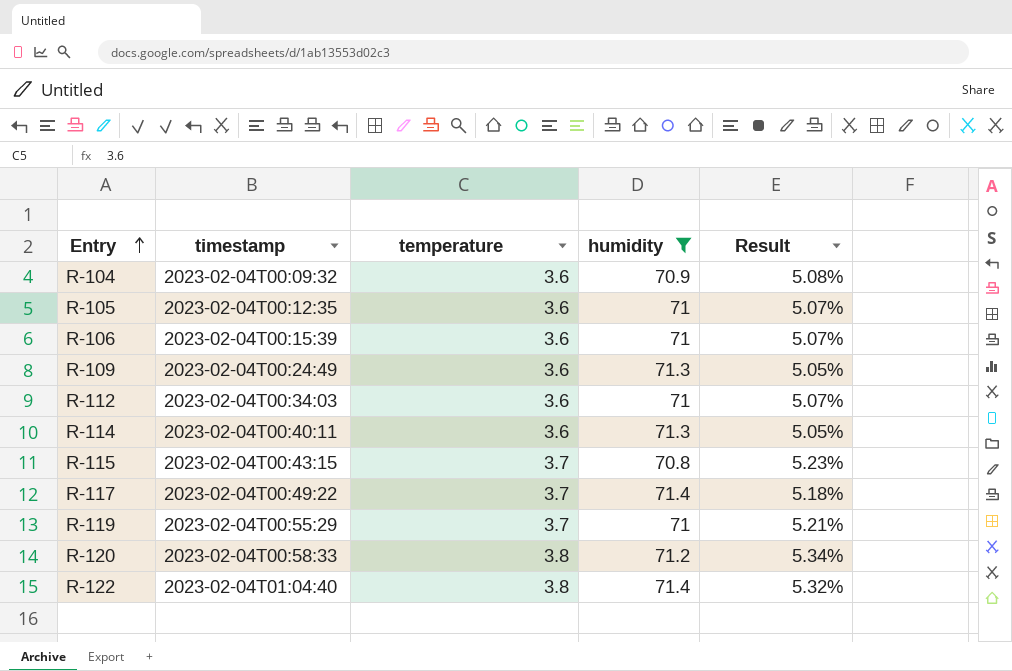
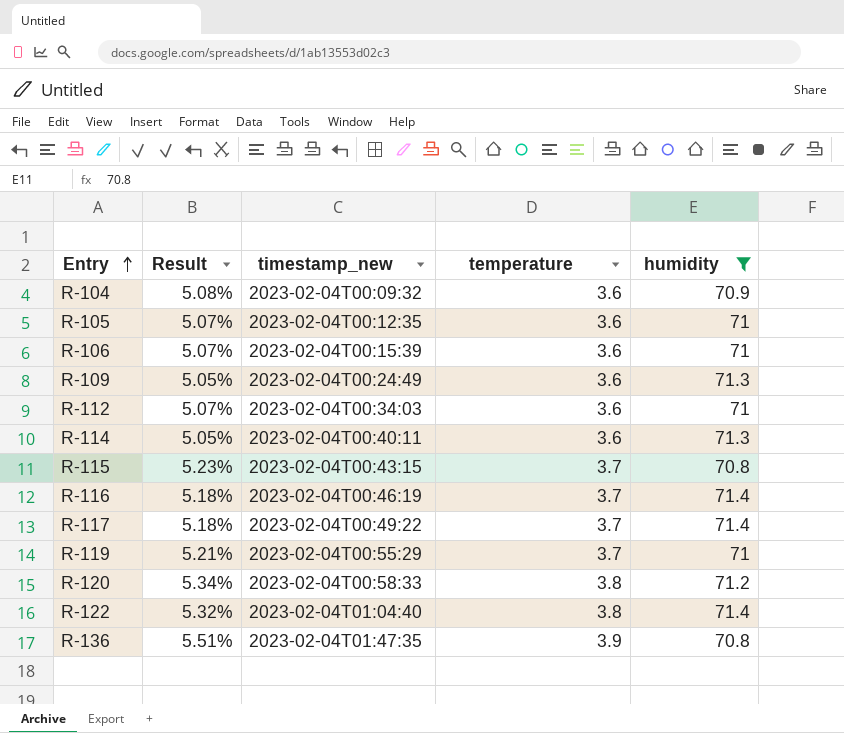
column Result | position: 5 -> 2
column name: timestamp -> timestamp_new
row R-116: none -> 5.18% | 2023-02-04T00:46:19 | 3.7 | 71.4
row R-136: none -> 5.51% | 2023-02-04T01:47:35 | 3.9 | 70.8

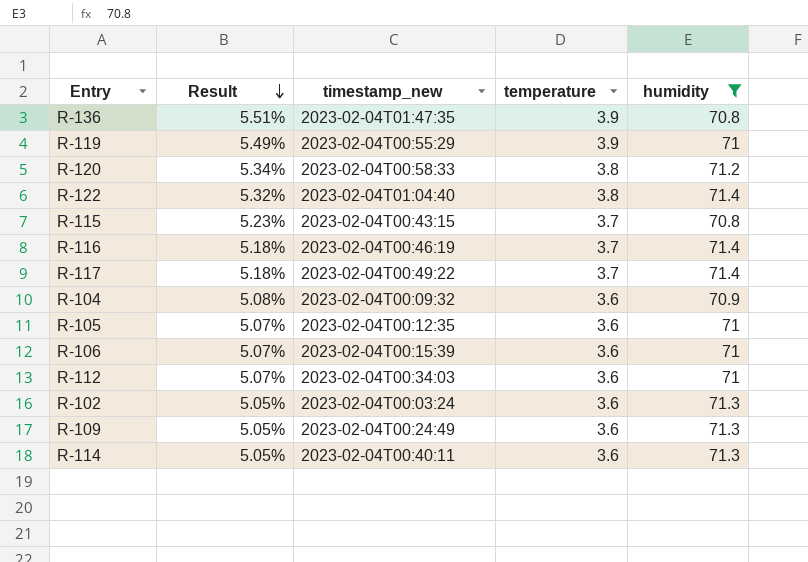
row order: Entry ascending -> Result descending
R-119 | Result: 5.21% -> 5.49%
R-119 | temperature: 3.7 -> 3.9
row R-102: none -> 5.05% | 2023-02-04T00:03:24 | 3.6 | 71.3

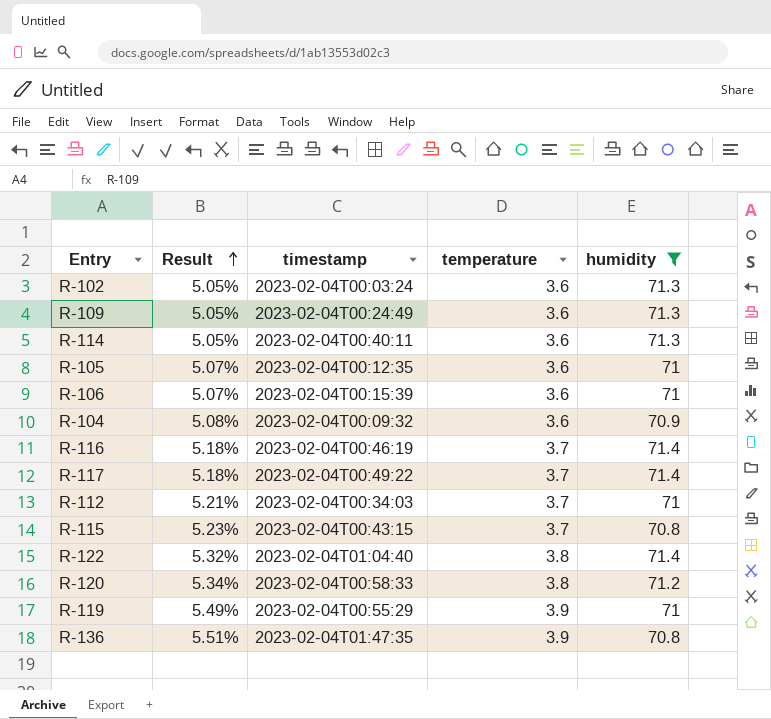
row order: Result descending -> Result ascending
column name: timestamp_new -> timestamp
R-112 | Result: 5.07% -> 5.21%
R-112 | temperature: 3.6 -> 3.7

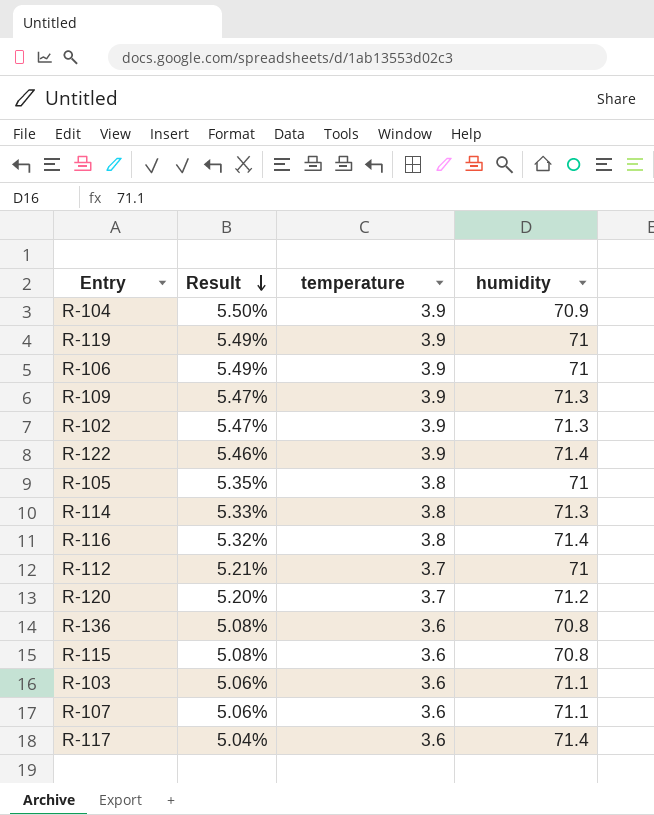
filter: humidity != 71.1 -> none
row order: Result ascending -> Result descending
column timestamp | position: 3 -> none
R-104 | Result: 5.08% -> 5.50%
R-104 | temperature: 3.6 -> 3.9
R-106 | Result: 5.07% -> 5.49%
R-106 | temperature: 3.6 -> 3.9
R-109 | Result: 5.05% -> 5.47%
R-109 | temperature: 3.6 -> 3.9
R-102 | Result: 5.05% -> 5.47%
R-102 | temperature: 3.6 -> 3.9
R-122 | Result: 5.32% -> 5.46%
R-122 | temperature: 3.8 -> 3.9
R-105 | Result: 5.07% -> 5.35%
R-105 | temperature: 3.6 -> 3.8
R-114 | Result: 5.05% -> 5.33%
R-114 | temperature: 3.6 -> 3.8
R-116 | Result: 5.18% -> 5.32%
R-116 | temperature: 3.7 -> 3.8
R-120 | Result: 5.34% -> 5.20%
R-120 | temperature: 3.8 -> 3.7
R-136 | Result: 5.51% -> 5.08%
R-136 | temperature: 3.9 -> 3.6
R-115 | Result: 5.23% -> 5.08%
R-115 | temperature: 3.7 -> 3.6
R-117 | Result: 5.18% -> 5.04%
R-117 | temperature: 3.7 -> 3.6

